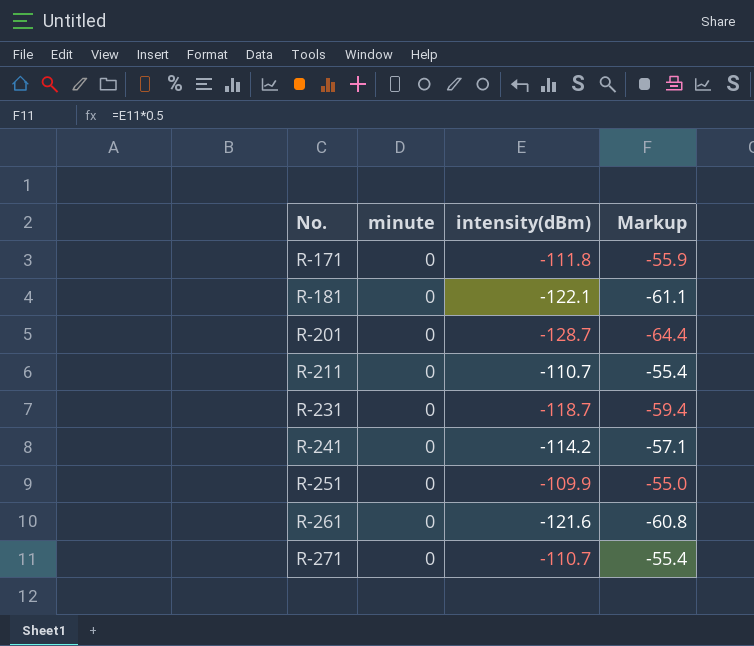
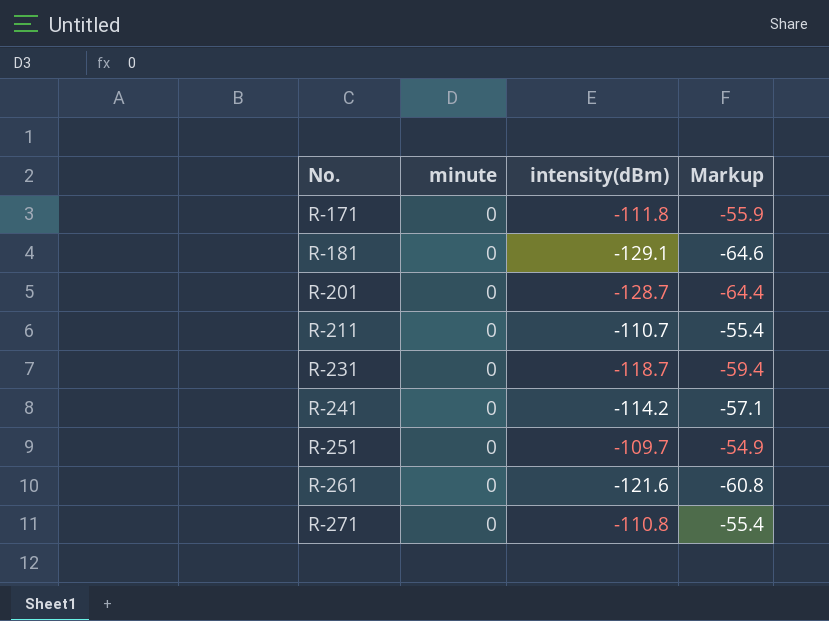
R-181 | intensity(dBm): -122.1 -> -129.1
R-181 | Markup: -61.1 -> -64.6
R-251 | intensity(dBm): -109.9 -> -109.7
R-251 | Markup: -55.0 -> -54.9
R-271 | intensity(dBm): -110.7 -> -110.8

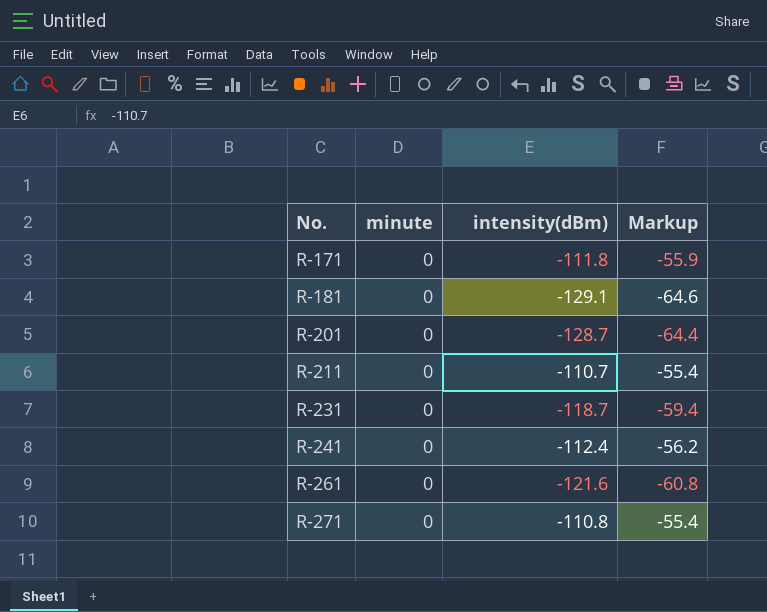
row R-251: 0 | -109.7 | -54.9 -> none
R-241 | intensity(dBm): -114.2 -> -112.4
R-241 | Markup: -57.1 -> -56.2

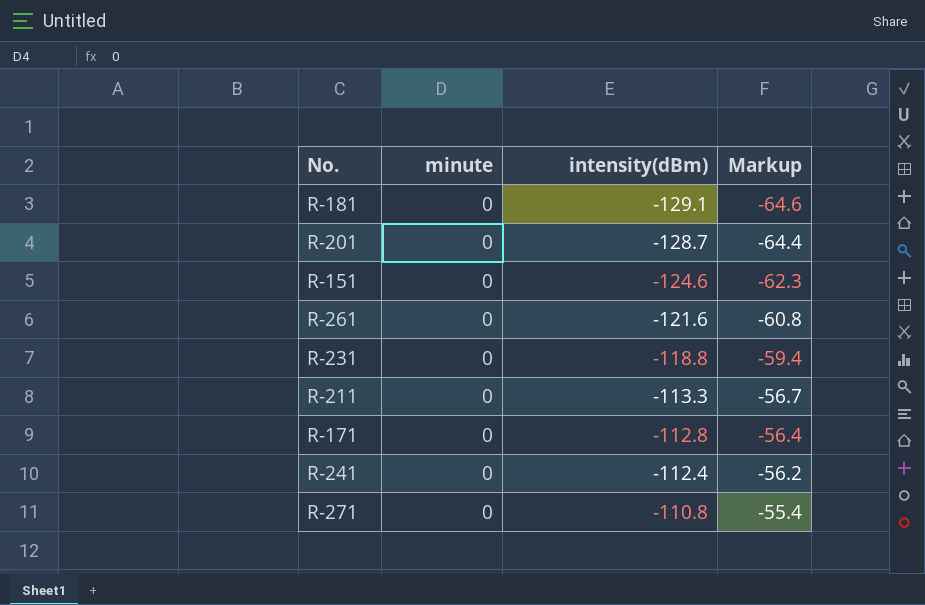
row order: No. ascending -> intensity(dBm) ascending
row R-151: none -> 0 | -124.6 | -62.3
R-231 | intensity(dBm): -118.7 -> -118.8
R-211 | intensity(dBm): -110.7 -> -113.3
R-211 | Markup: -55.4 -> -56.7
R-171 | intensity(dBm): -111.8 -> -112.8
R-171 | Markup: -55.9 -> -56.4

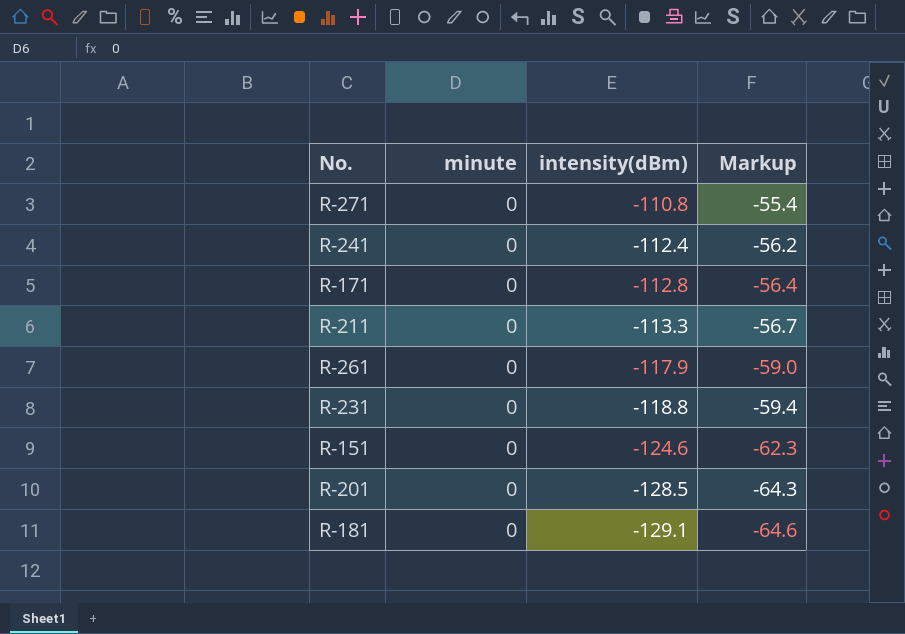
row order: intensity(dBm) ascending -> intensity(dBm) descending
R-261 | intensity(dBm): -121.6 -> -117.9
R-261 | Markup: -60.8 -> -59.0
R-201 | intensity(dBm): -128.7 -> -128.5
R-201 | Markup: -64.4 -> -64.3

